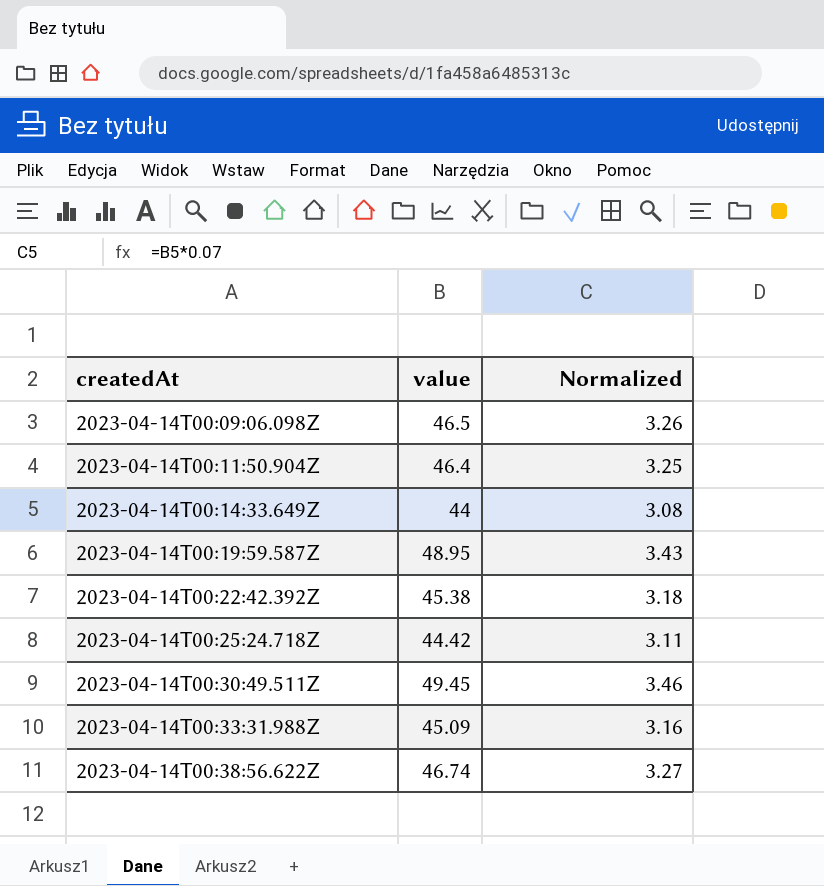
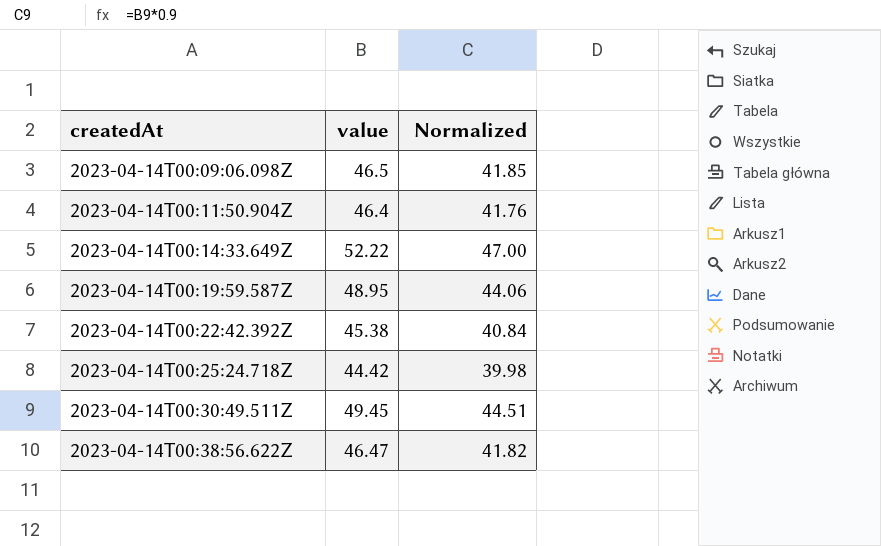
column Normalized | formula: [value] * 0.07 -> [value] * 0.9
row 2023-04-14T00:33:31.988Z: 45.09 | 3.16 -> none
2023-04-14T00:14:33.649Z | value: 44 -> 52.22
2023-04-14T00:38:56.622Z | value: 46.74 -> 46.47

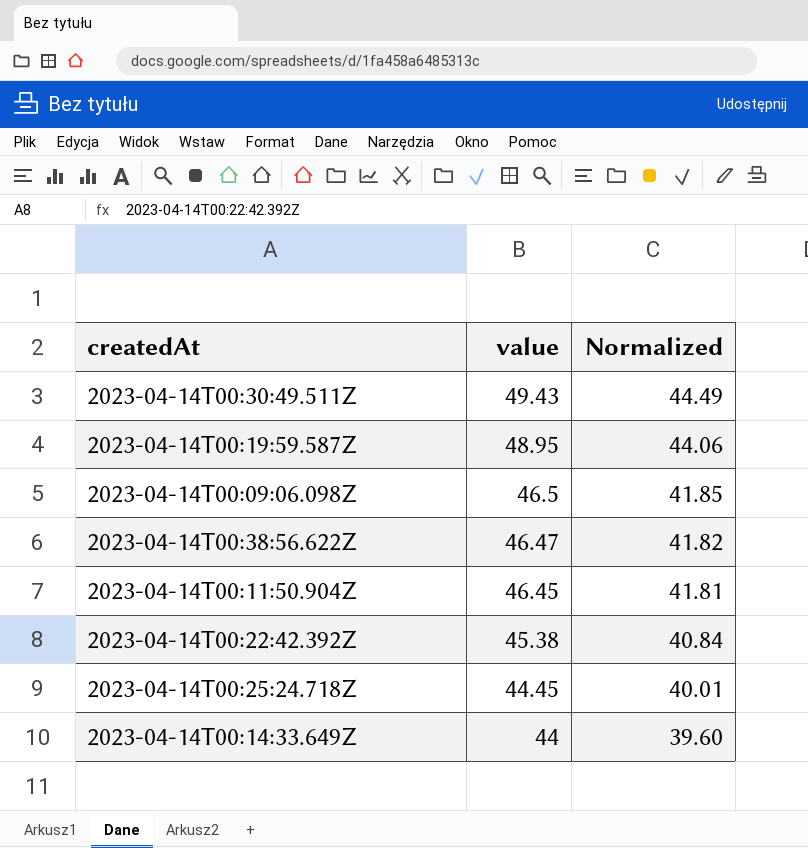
row order: createdAt ascending -> value descending
2023-04-14T00:30:49.511Z | value: 49.45 -> 49.43
2023-04-14T00:30:49.511Z | Normalized: 44.51 -> 44.49
2023-04-14T00:11:50.904Z | value: 46.4 -> 46.45
2023-04-14T00:11:50.904Z | Normalized: 41.76 -> 41.81
2023-04-14T00:25:24.718Z | value: 44.42 -> 44.45
2023-04-14T00:25:24.718Z | Normalized: 39.98 -> 40.01
2023-04-14T00:14:33.649Z | value: 52.22 -> 44
2023-04-14T00:14:33.649Z | Normalized: 47.00 -> 39.60

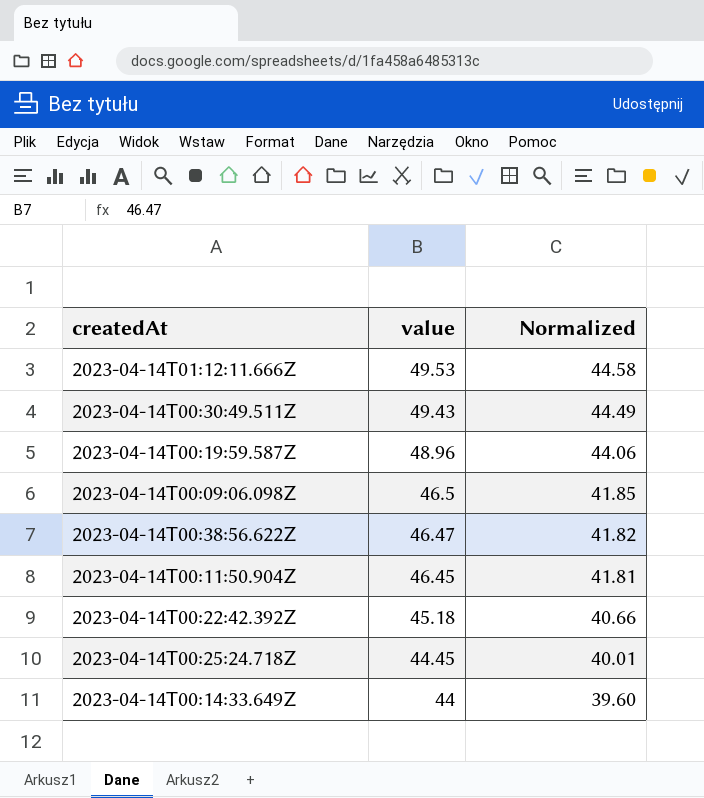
row 2023-04-14T01:12:11.666Z: none -> 49.53 | 44.58
2023-04-14T00:19:59.587Z | value: 48.95 -> 48.96
2023-04-14T00:22:42.392Z | value: 45.38 -> 45.18
2023-04-14T00:22:42.392Z | Normalized: 40.84 -> 40.66

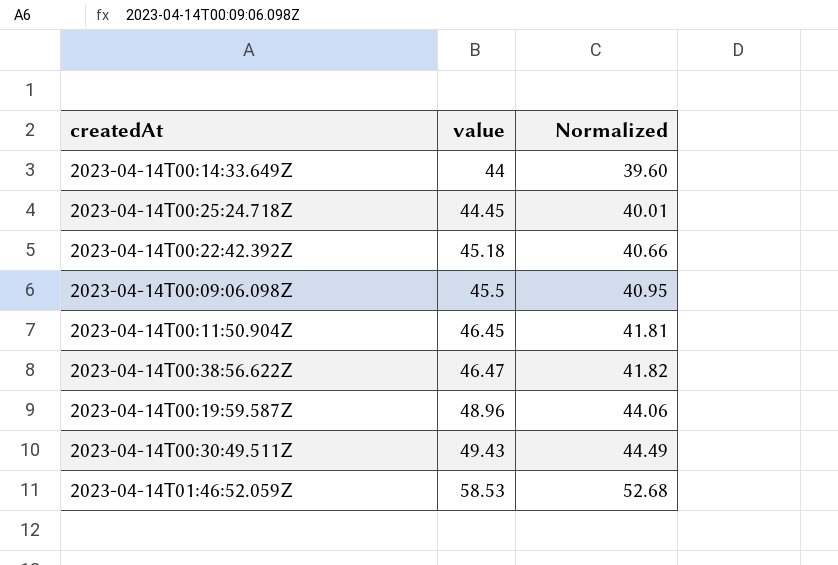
row order: value descending -> value ascending
row 2023-04-14T01:12:11.666Z: 49.53 | 44.58 -> none
2023-04-14T00:09:06.098Z | value: 46.5 -> 45.5
2023-04-14T00:09:06.098Z | Normalized: 41.85 -> 40.95
row 2023-04-14T01:46:52.059Z: none -> 58.53 | 52.68

